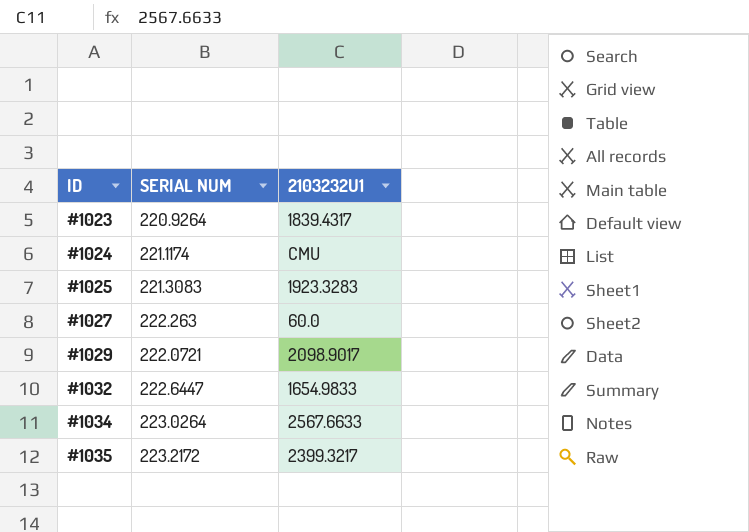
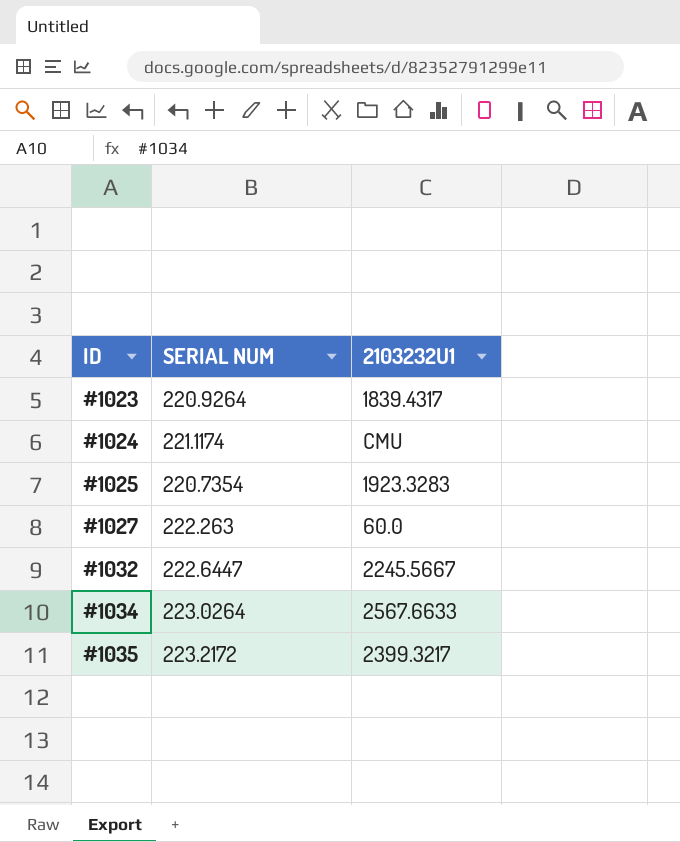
row #1029: 222.0721 | 2098.9017 -> none
#1025 | SERIAL NUM: 221.3083 -> 220.7354
#1032 | 2103232U1: 1654.9833 -> 2245.5667

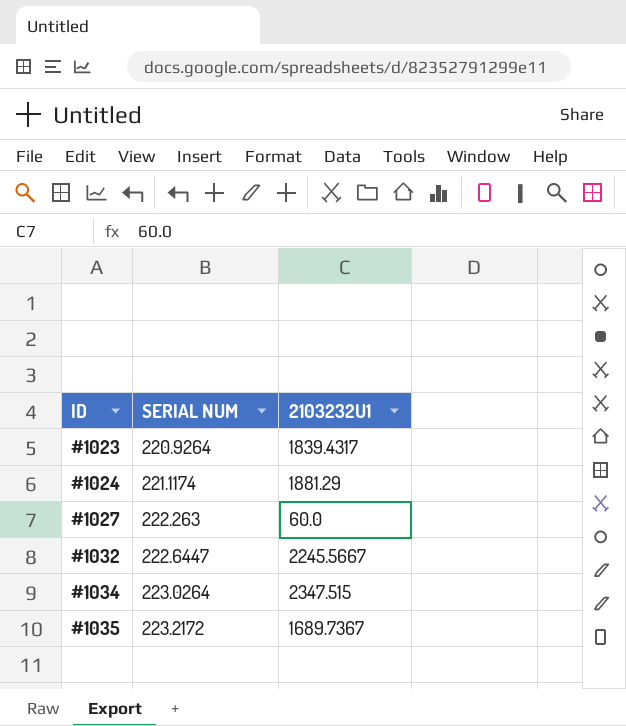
row #1025: 220.7354 | 1923.3283 -> none
#1024 | 2103232U1: CMU -> 1881.29
#1034 | 2103232U1: 2567.6633 -> 2347.515
#1035 | 2103232U1: 2399.3217 -> 1689.7367

